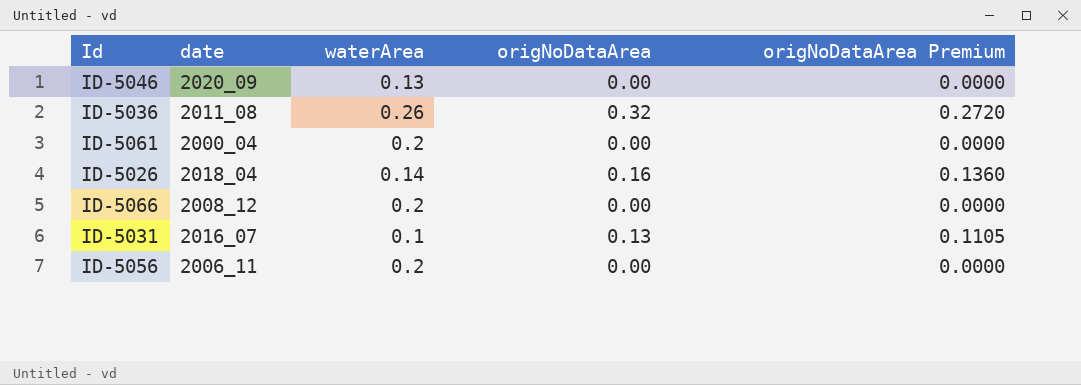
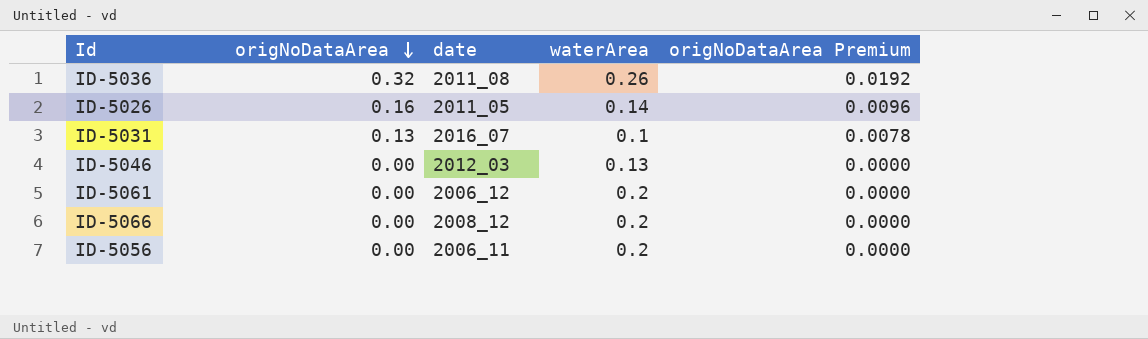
row order: none -> origNoDataArea descending
column origNoDataArea | position: 4 -> 2
column origNoDataArea Premium | formula: [origNoDataArea] * 0.85 -> [origNoDataArea] * 0.06
ID-5026 | date: 2018_04 -> 2011_05
ID-5046 | date: 2020_09 -> 2012_03
ID-5061 | date: 2000_04 -> 2006_12

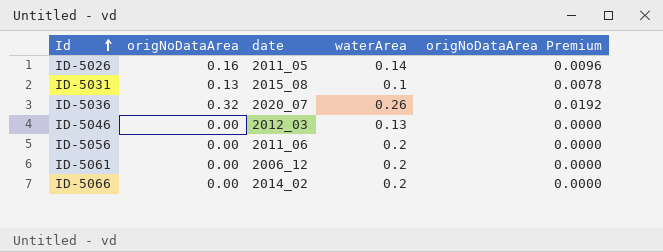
row order: origNoDataArea descending -> Id ascending
ID-5031 | date: 2016_07 -> 2015_08
ID-5036 | date: 2011_08 -> 2020_07
ID-5056 | date: 2006_11 -> 2011_06
ID-5066 | date: 2008_12 -> 2014_02

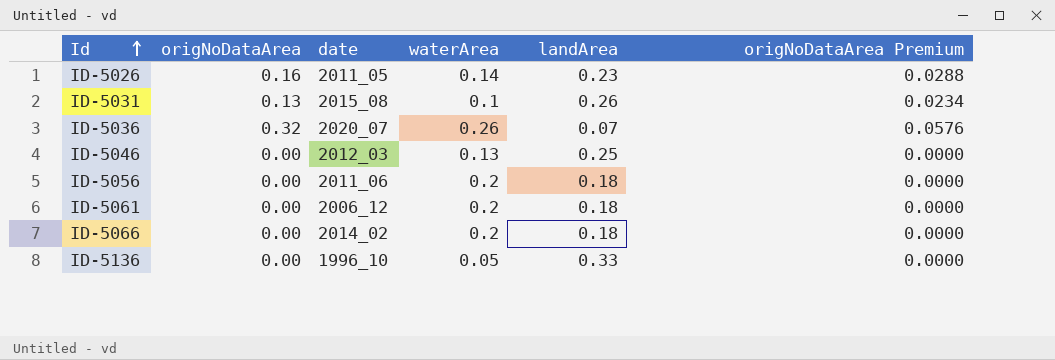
column landArea | position: none -> 5
column origNoDataArea Premium | formula: [origNoDataArea] * 0.06 -> [origNoDataArea] * 0.18
row ID-5136: none -> 0.00 | 1996_10 | 0.05 | 0.33 | 0.0000

